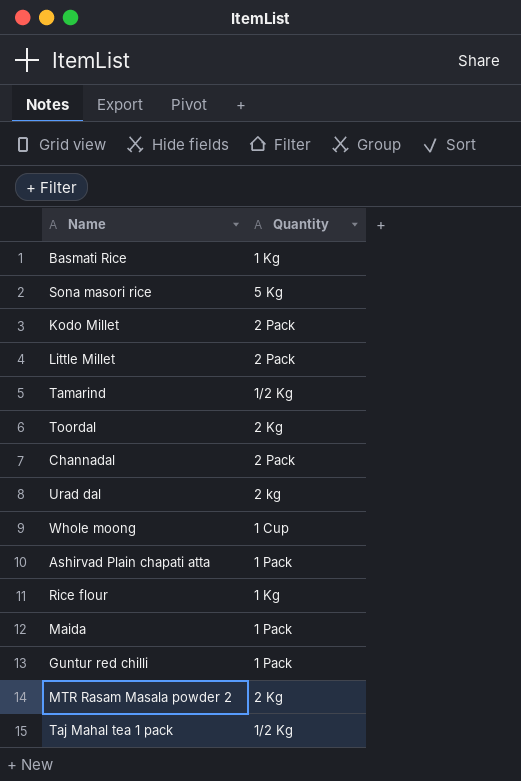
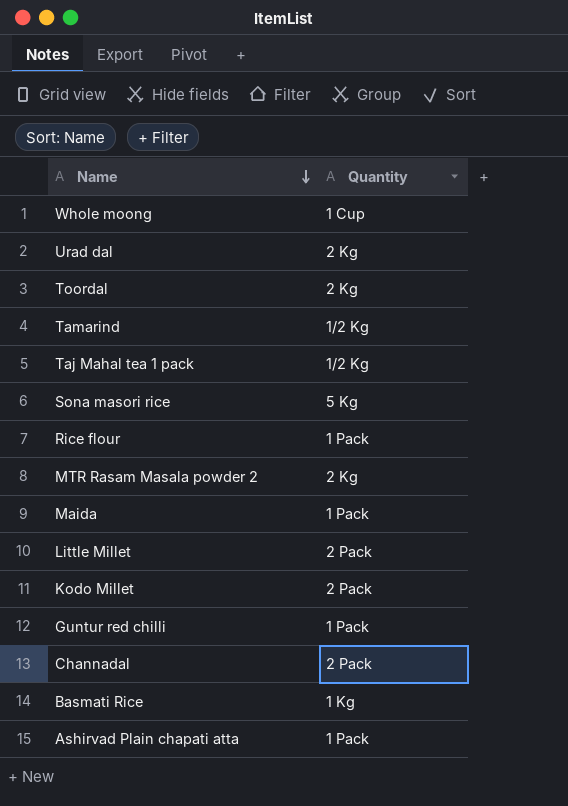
row order: none -> Name descending
Urad dal | Quantity: 2 kg -> 2 Kg
Rice flour | Quantity: 1 Kg -> 1 Pack

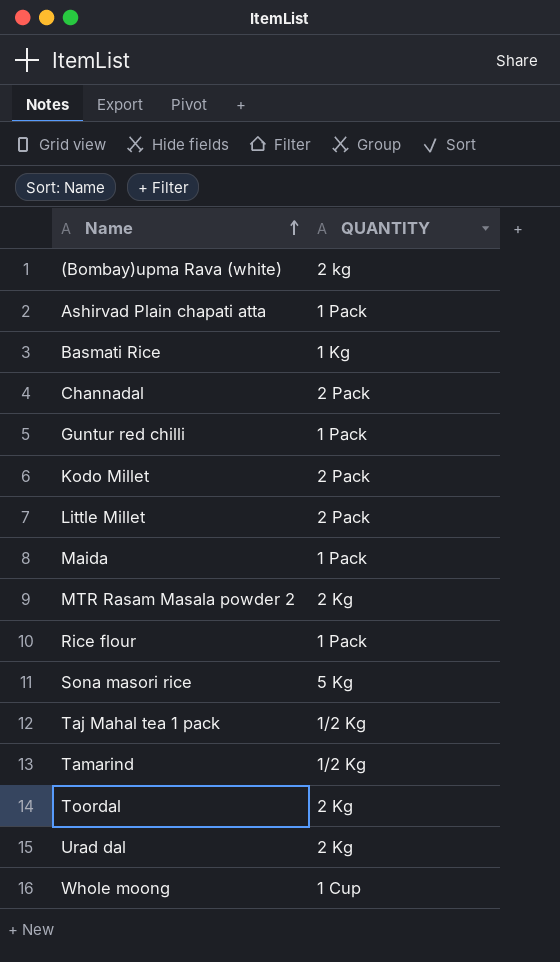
row order: Name descending -> Name ascending
column name: Quantity -> QUANTITY
row (Bombay)upma Rava (white): none -> 2 kg

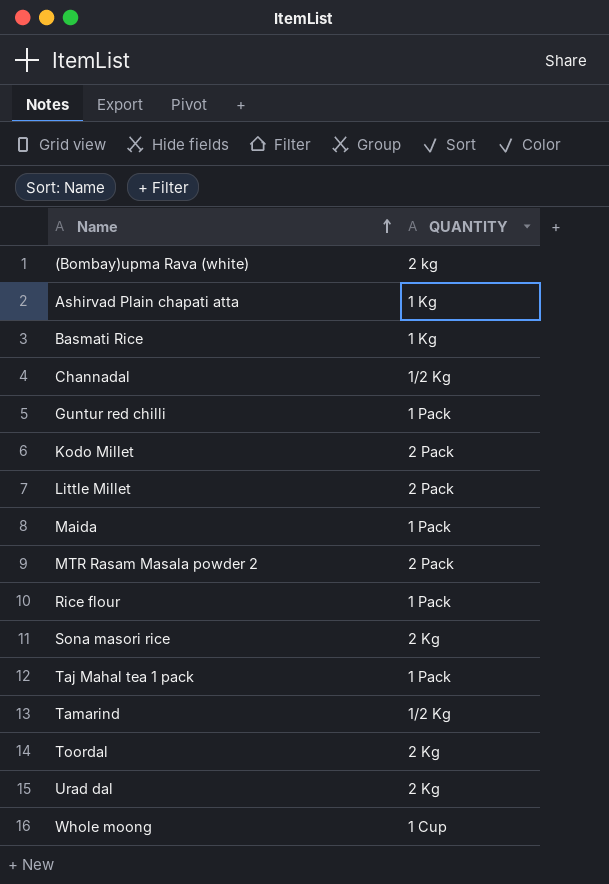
Ashirvad Plain chapati atta | QUANTITY: 1 Pack -> 1 Kg
Channadal | QUANTITY: 2 Pack -> 1/2 Kg
MTR Rasam Masala powder 2 | QUANTITY: 2 Kg -> 2 Pack
Sona masori rice | QUANTITY: 5 Kg -> 2 Kg
Taj Mahal tea 1 pack | QUANTITY: 1/2 Kg -> 1 Pack

